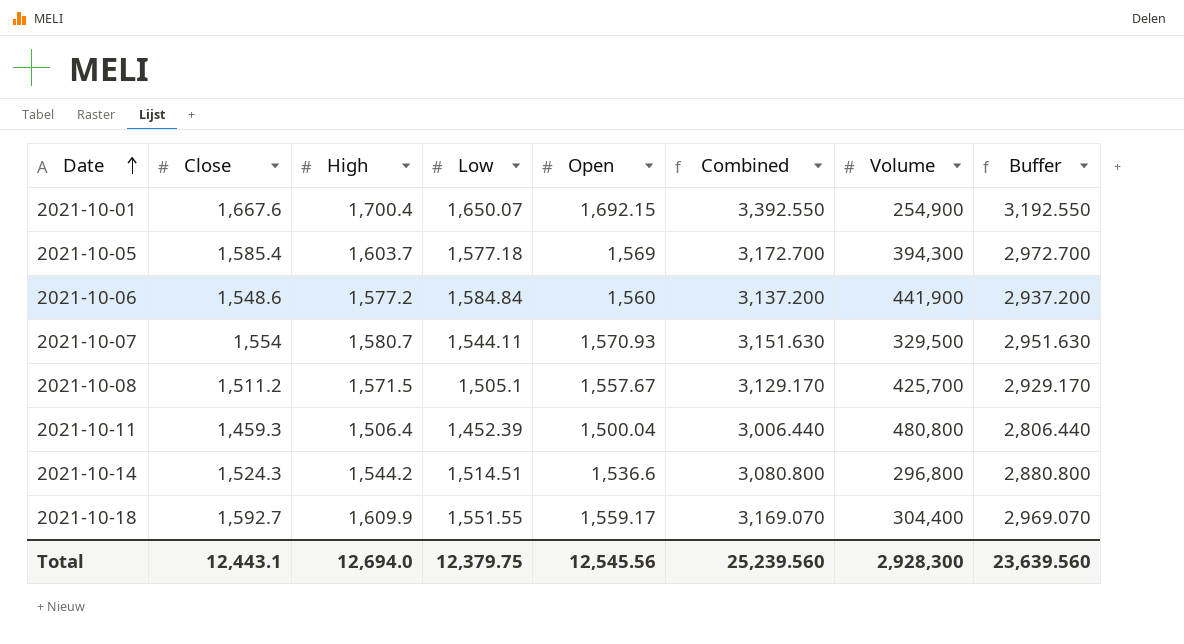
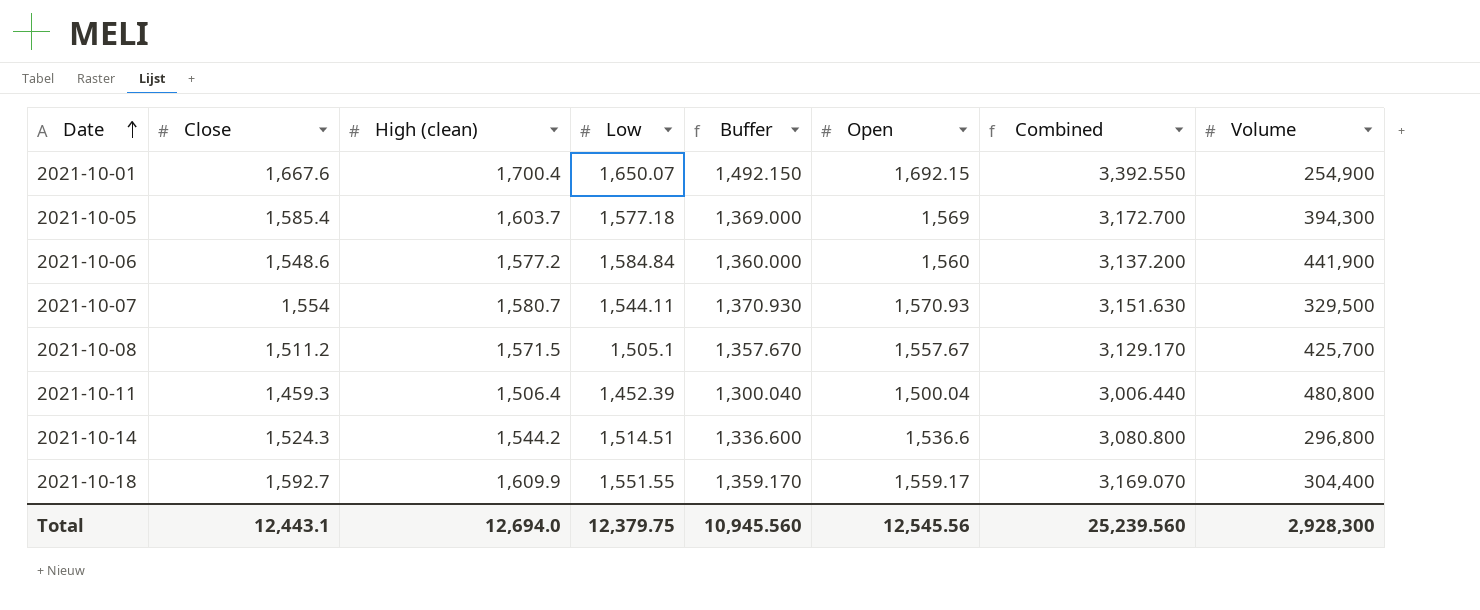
column name: High -> High (clean)
column Buffer | formula: [Combined] - 200 -> [Open] - 200
column Buffer | position: 8 -> 5
Total | Buffer: 23,639.560 -> 10,945.560

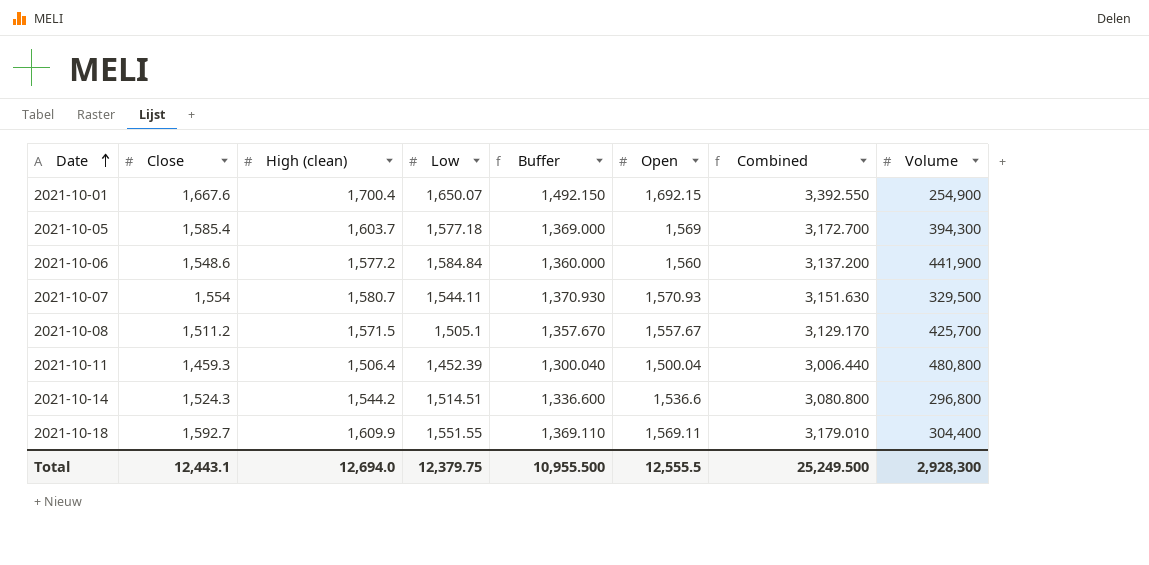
2021-10-18 | Buffer: 1,359.170 -> 1,369.110
2021-10-18 | Open: 1,559.17 -> 1,569.11
2021-10-18 | Combined: 3,169.070 -> 3,179.010
Total | Buffer: 10,945.560 -> 10,955.500
Total | Open: 12,545.56 -> 12,555.5
Total | Combined: 25,239.560 -> 25,249.500

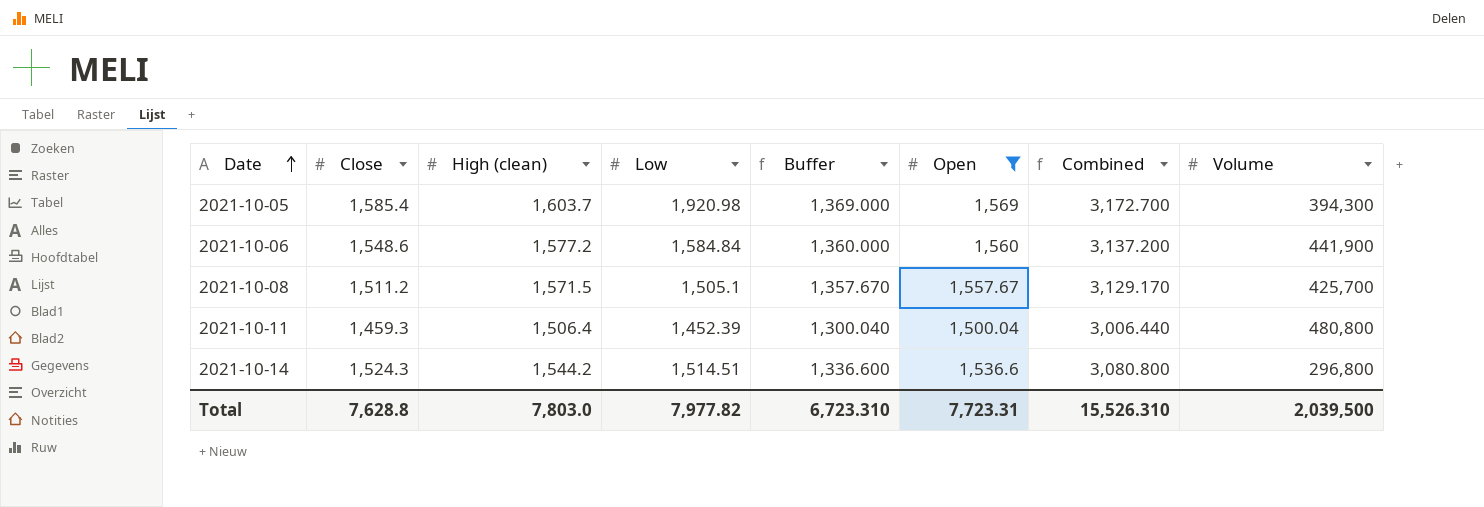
filter: none -> Open <= 1,569
2021-10-05 | Low: 1,577.18 -> 1,920.98
Total | Close: 12,443.1 -> 7,628.8
Total | High (clean): 12,694.0 -> 7,803.0
Total | Low: 12,379.75 -> 7,977.82
Total | Buffer: 10,955.500 -> 6,723.310
Total | Open: 12,555.5 -> 7,723.31
Total | Combined: 25,249.500 -> 15,526.310
Total | Volume: 2,928,300 -> 2,039,500

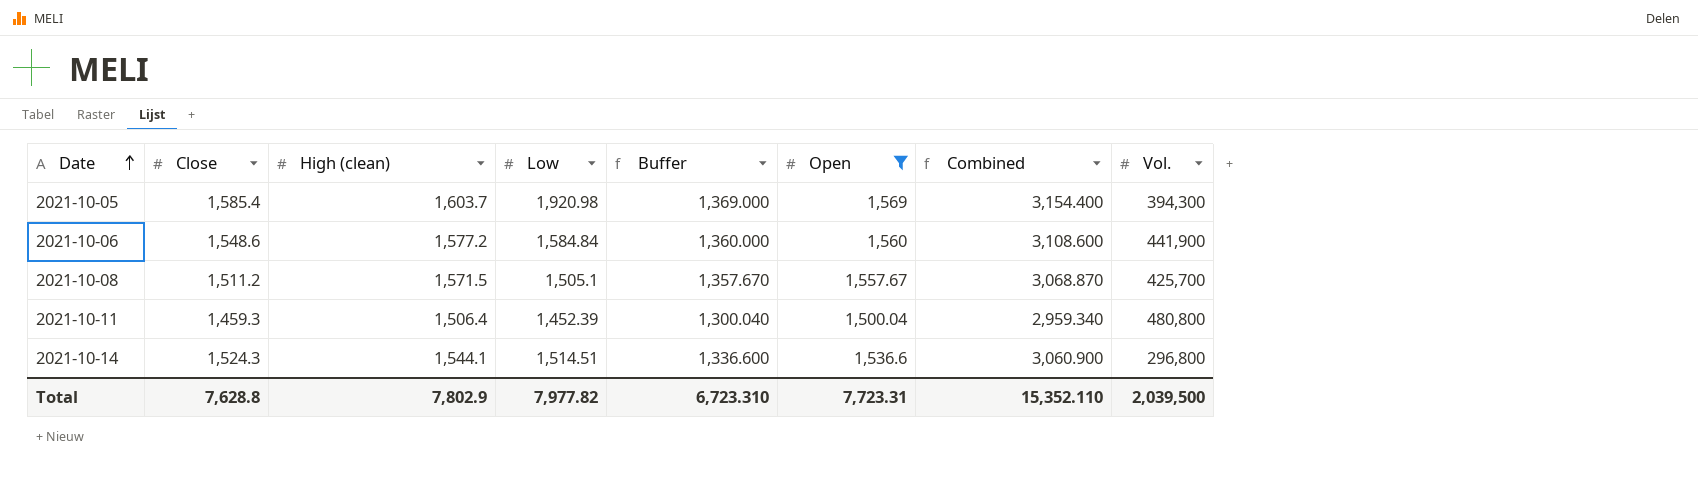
column Combined | formula: [High (clean)] + [Open] -> [Close] + [Open]
column name: Volume -> Vol.
2021-10-14 | High (clean): 1,544.2 -> 1,544.1
Total | High (clean): 7,803.0 -> 7,802.9
Total | Combined: 15,526.310 -> 15,352.110

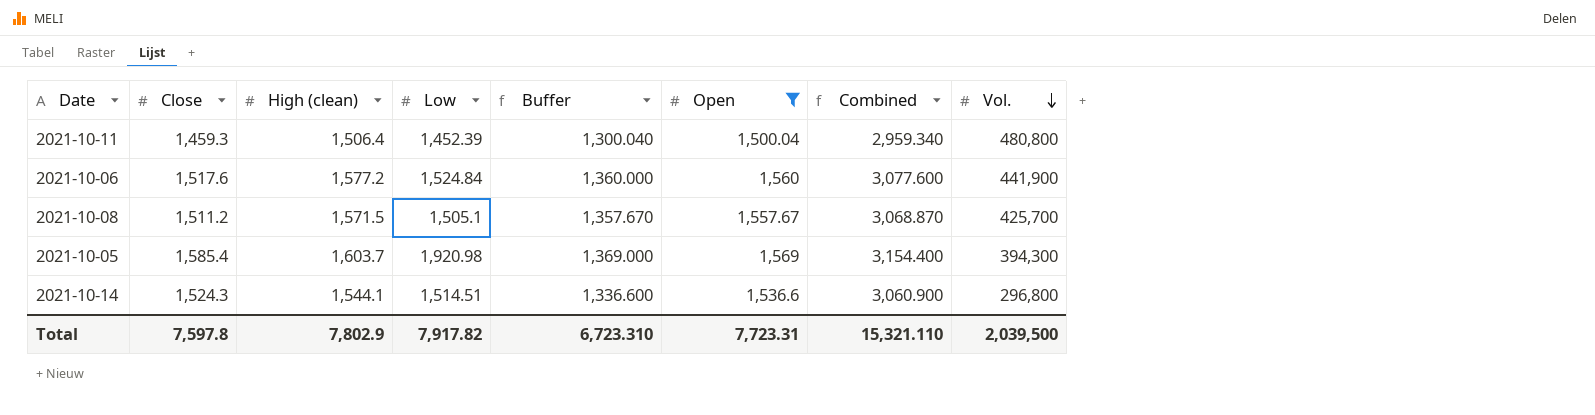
row order: Date ascending -> Vol. descending
2021-10-06 | Close: 1,548.6 -> 1,517.6
2021-10-06 | Low: 1,584.84 -> 1,524.84
2021-10-06 | Combined: 3,108.600 -> 3,077.600
Total | Close: 7,628.8 -> 7,597.8
Total | Low: 7,977.82 -> 7,917.82
Total | Combined: 15,352.110 -> 15,321.110

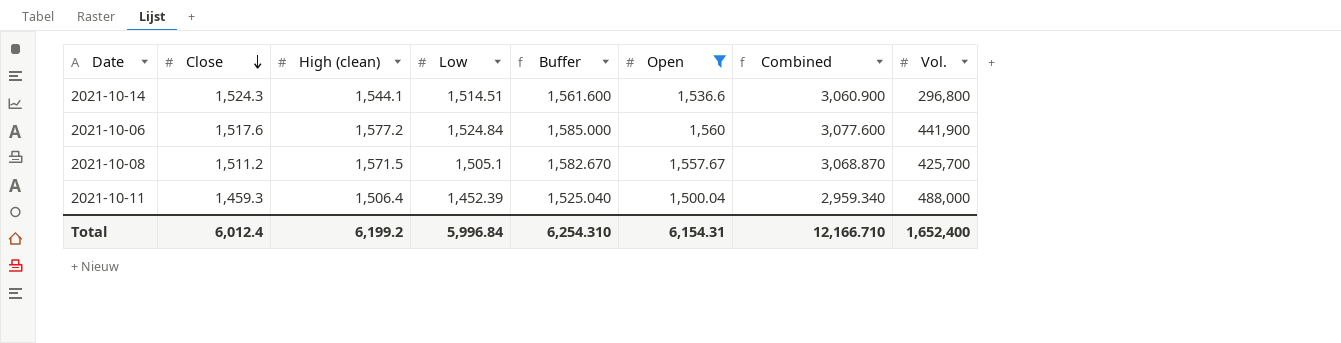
row order: Vol. descending -> Close descending
column Buffer | formula: [Open] - 200 -> [Open] + 25
row 2021-10-05: 1,585.4 | 1,603.7 | 1,920.98 | 1,369.000 | 1,569 | 3,154.400 | 394,300 -> none
2021-10-11 | Vol.: 480,800 -> 488,000
Total | Close: 7,597.8 -> 6,012.4
Total | High (clean): 7,802.9 -> 6,199.2
Total | Low: 7,917.82 -> 5,996.84
Total | Buffer: 6,723.310 -> 6,254.310
Total | Open: 7,723.31 -> 6,154.31
Total | Combined: 15,321.110 -> 12,166.710
Total | Vol.: 2,039,500 -> 1,652,400

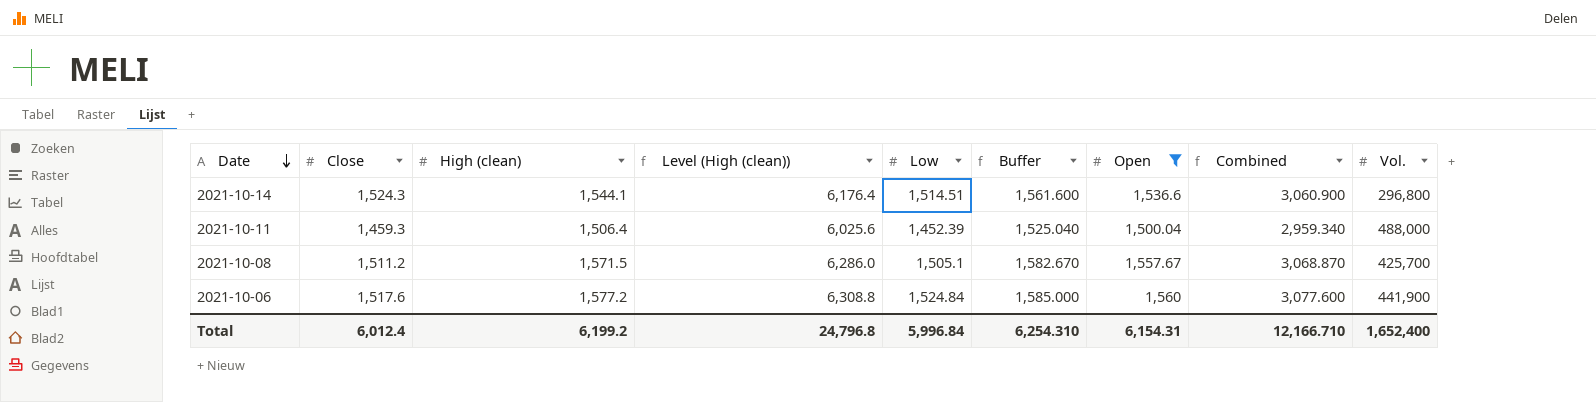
row order: Close descending -> Date descending
column Level (High (clean)) | formula: none -> [High (clean)] * 4

